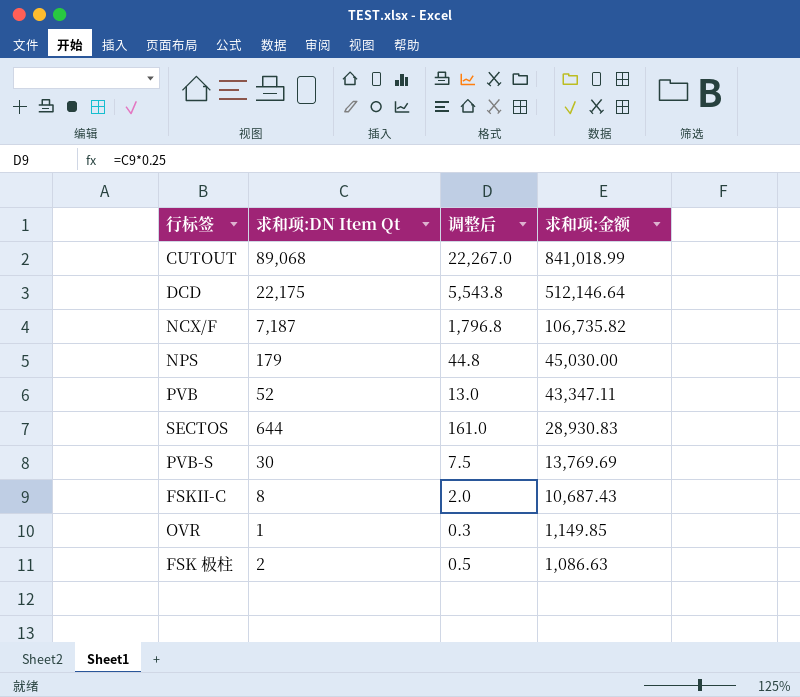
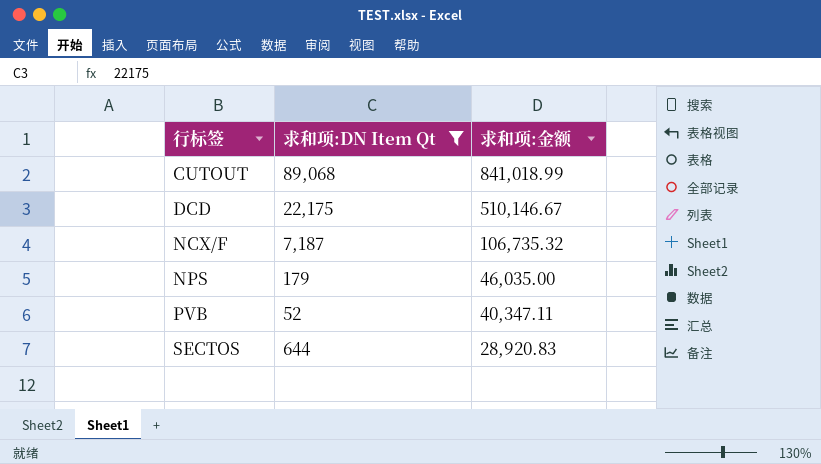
filter: none -> 求和项:DN Item Qt >= 52
column 调整后 | formula: [求和项:DN Item Qt] * 0.25 -> none
DCD | 求和项:金额: 512,146.64 -> 510,146.67
NCX/F | 求和项:金额: 106,735.82 -> 106,735.32
NPS | 求和项:金额: 45,030.00 -> 46,035.00
PVB | 求和项:金额: 43,347.11 -> 40,347.11
SECTOS | 求和项:金额: 28,930.83 -> 28,920.83

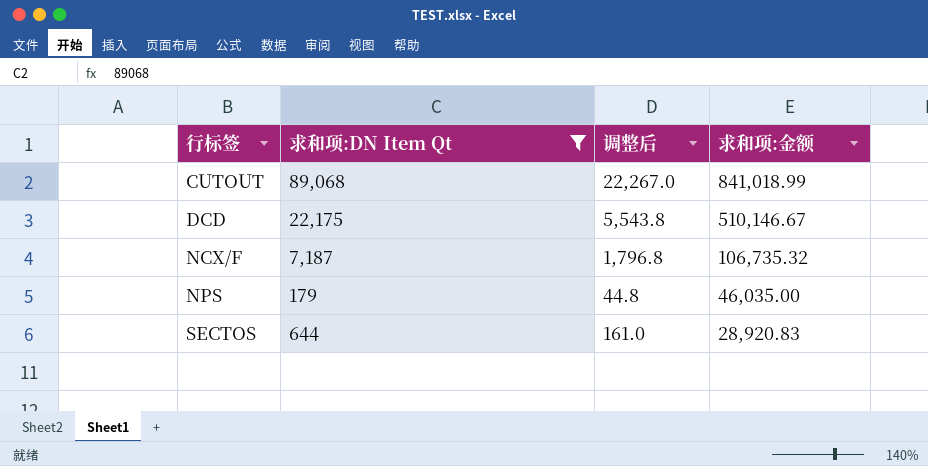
column 调整后 | formula: none -> [求和项:DN Item Qt] * 0.25
row PVB: 52 | 40,347.11 -> none

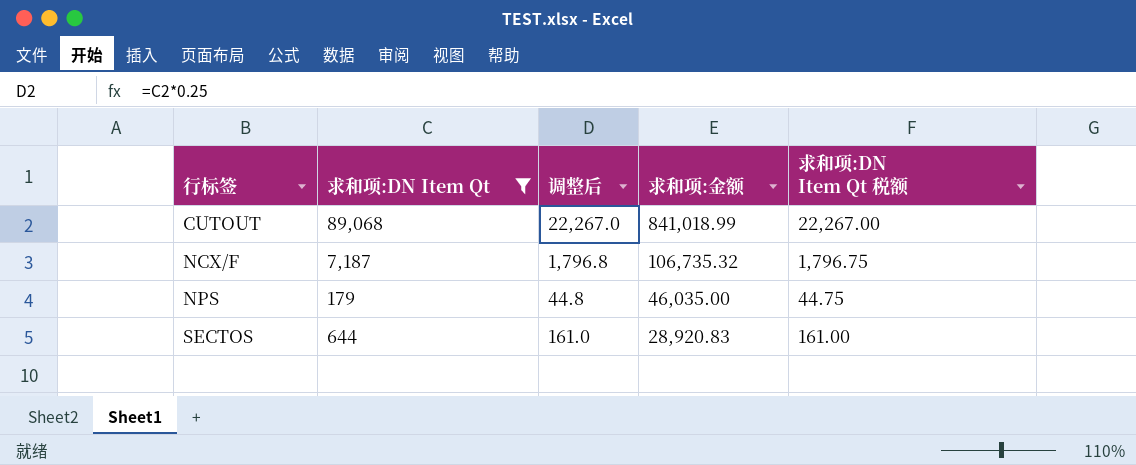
column 求和项:DN Item Qt 税额 | formula: none -> [求和项:DN Item Qt] * 0.25
row DCD: 22,175 | 5,543.8 | 510,146.67 -> none

